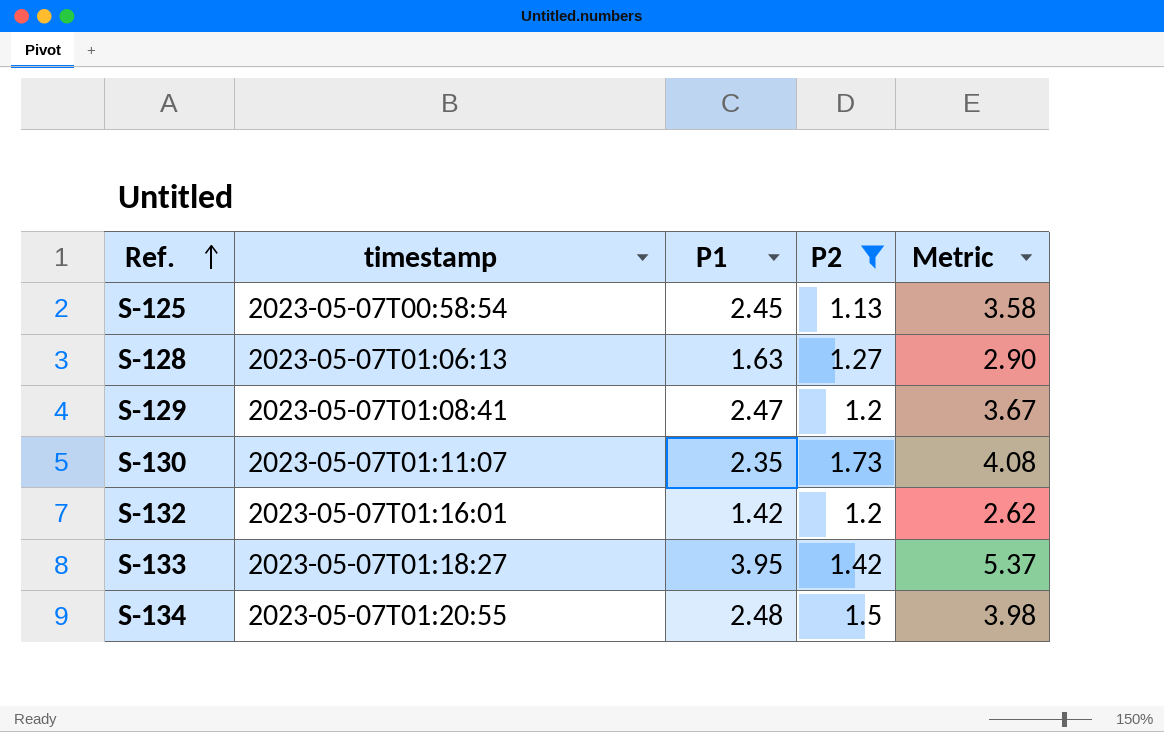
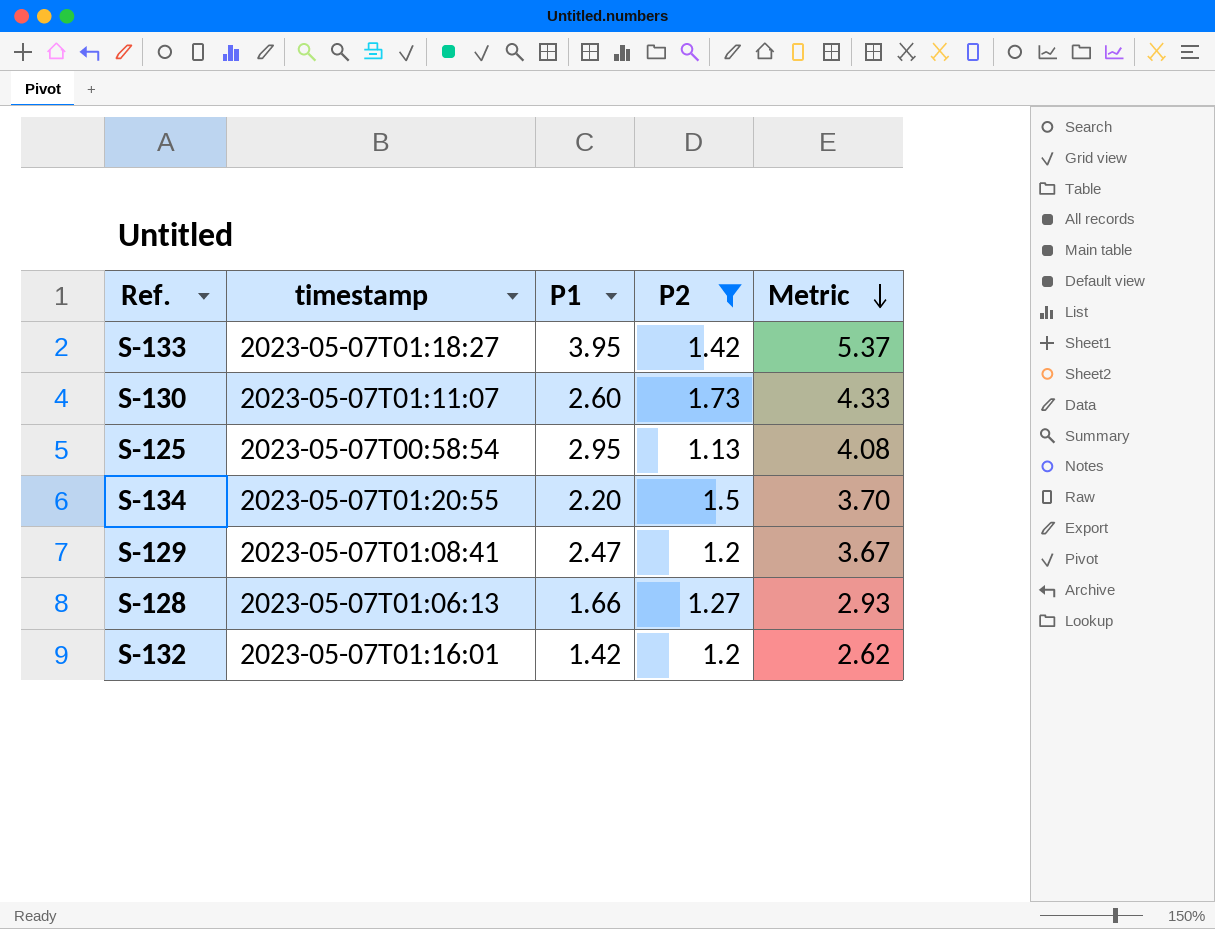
row order: Ref. ascending -> Metric descending
S-130 | P1: 2.35 -> 2.60
S-130 | Metric: 4.08 -> 4.33
S-125 | P1: 2.45 -> 2.95
S-125 | Metric: 3.58 -> 4.08
S-134 | P1: 2.48 -> 2.20
S-134 | Metric: 3.98 -> 3.70
S-128 | P1: 1.63 -> 1.66
S-128 | Metric: 2.90 -> 2.93

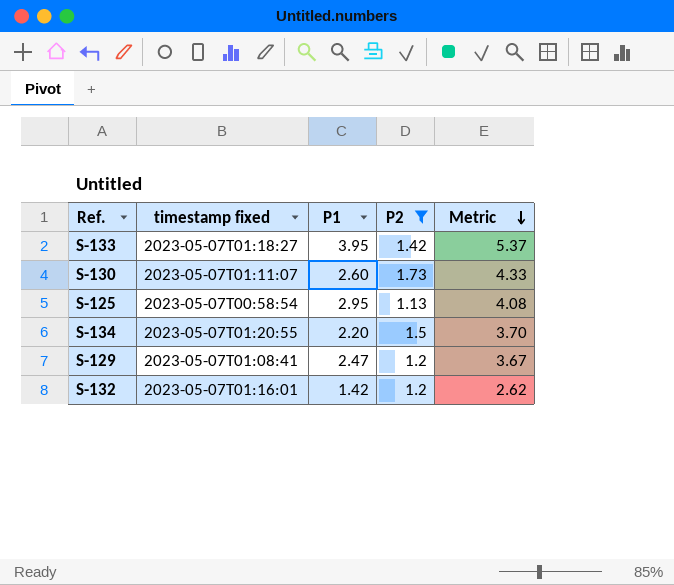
column name: timestamp -> timestamp fixed
row S-128: 2023-05-07T01:06:13 | 1.66 | 1.27 | 2.93 -> none

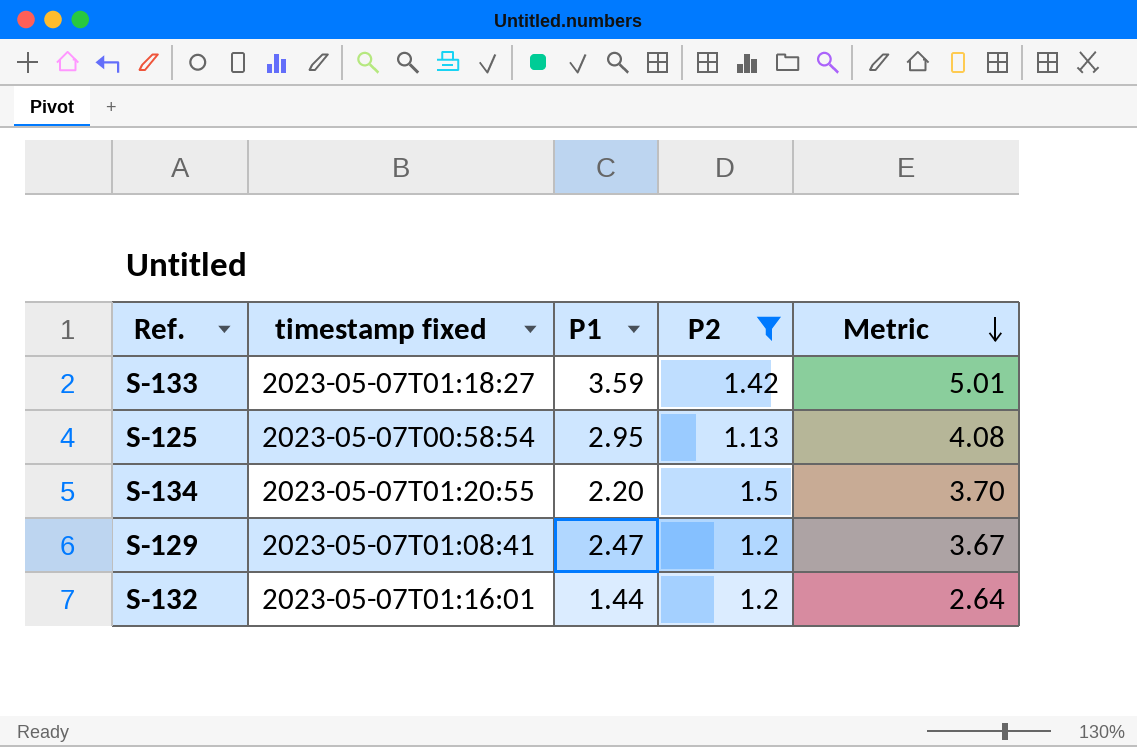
row S-130: 2023-05-07T01:11:07 | 2.60 | 1.73 | 4.33 -> none
S-133 | P1: 3.95 -> 3.59
S-133 | Metric: 5.37 -> 5.01
S-132 | P1: 1.42 -> 1.44
S-132 | Metric: 2.62 -> 2.64

